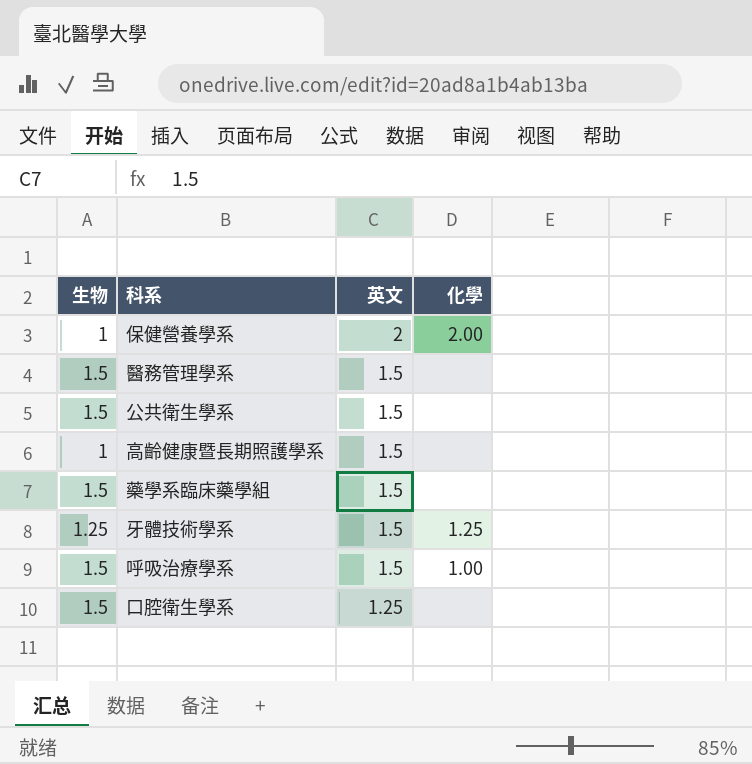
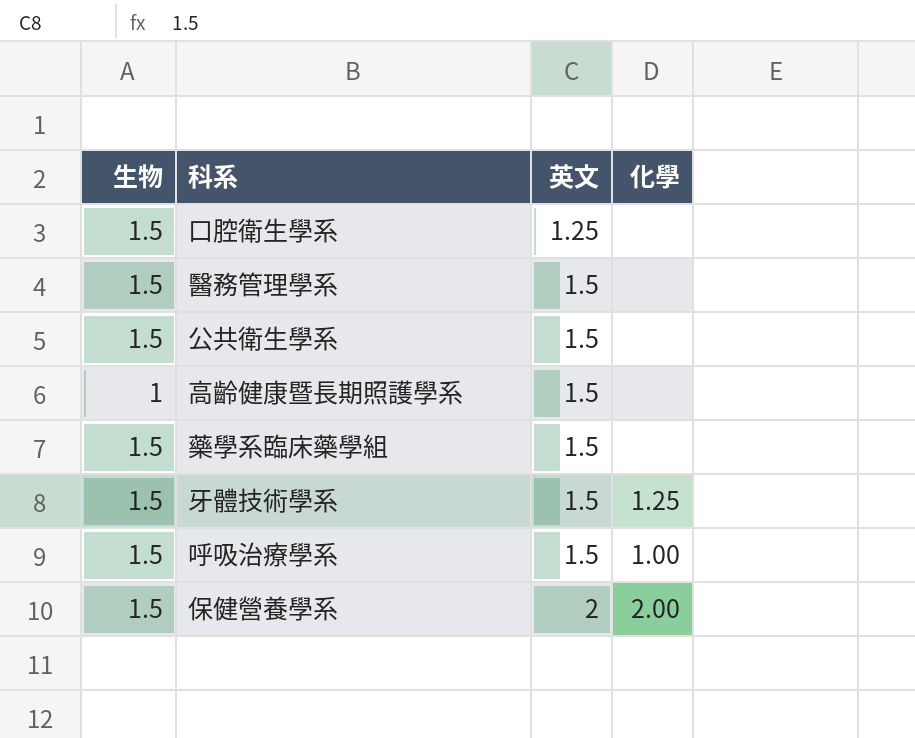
row order: 英文 descending -> 英文 ascending
牙體技術學系 | 生物: 1.25 -> 1.5
保健營養學系 | 生物: 1 -> 1.5

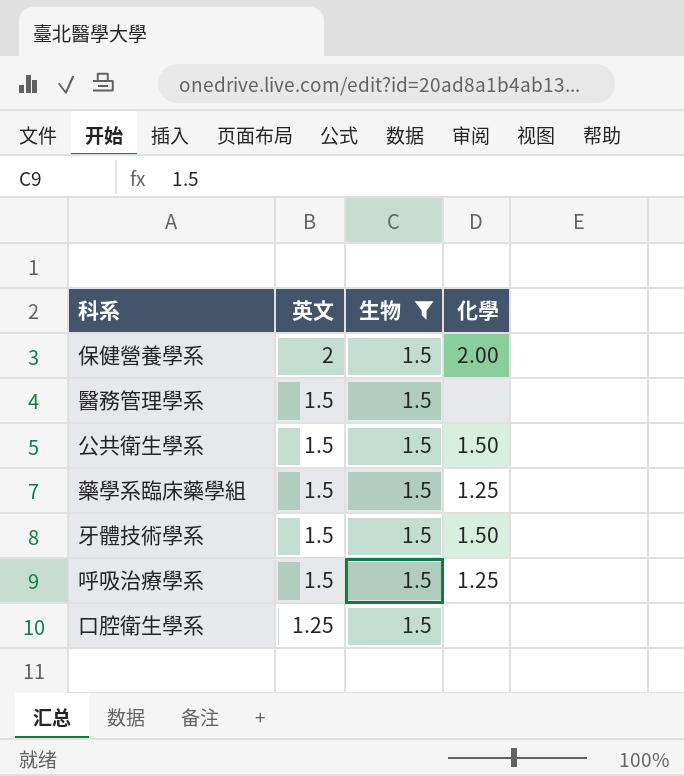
filter: none -> 生物 = 1.5
row order: 英文 ascending -> 英文 descending
column 生物 | position: 1 -> 3
公共衛生學系 | 化學: none -> 1.50
藥學系臨床藥學組 | 化學: none -> 1.25
牙體技術學系 | 化學: 1.25 -> 1.50
呼吸治療學系 | 化學: 1.00 -> 1.25

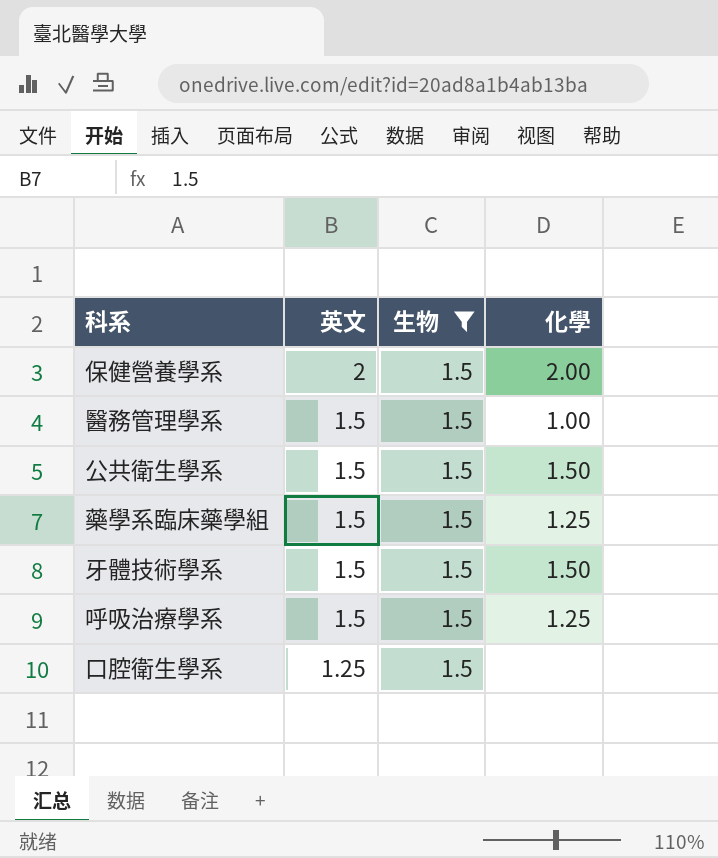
醫務管理學系 | 化學: none -> 1.00

